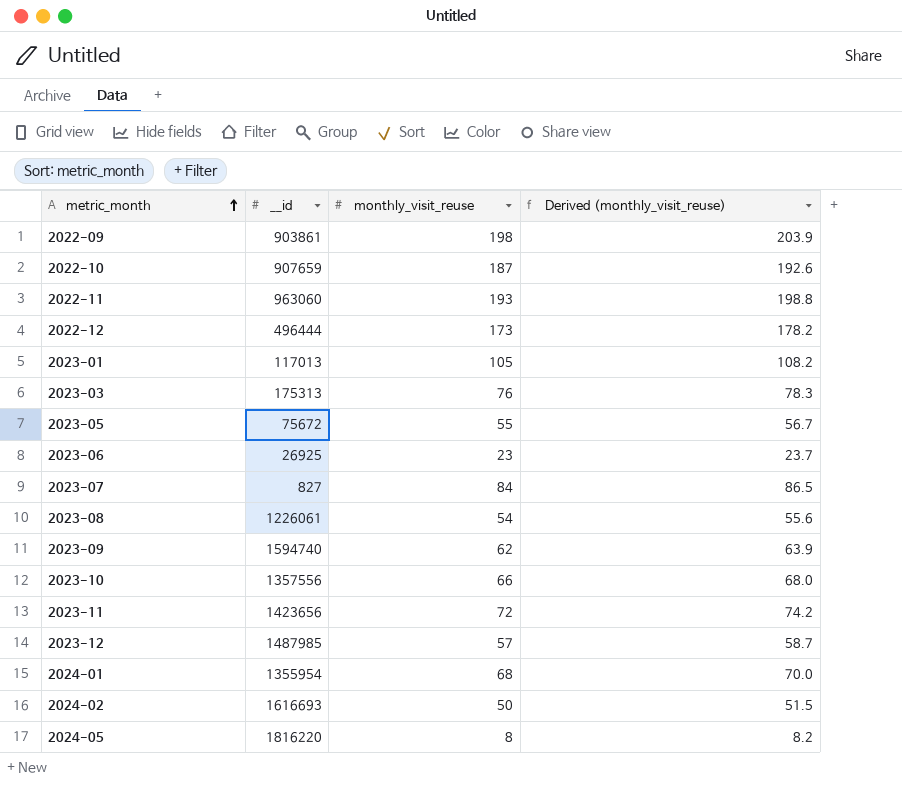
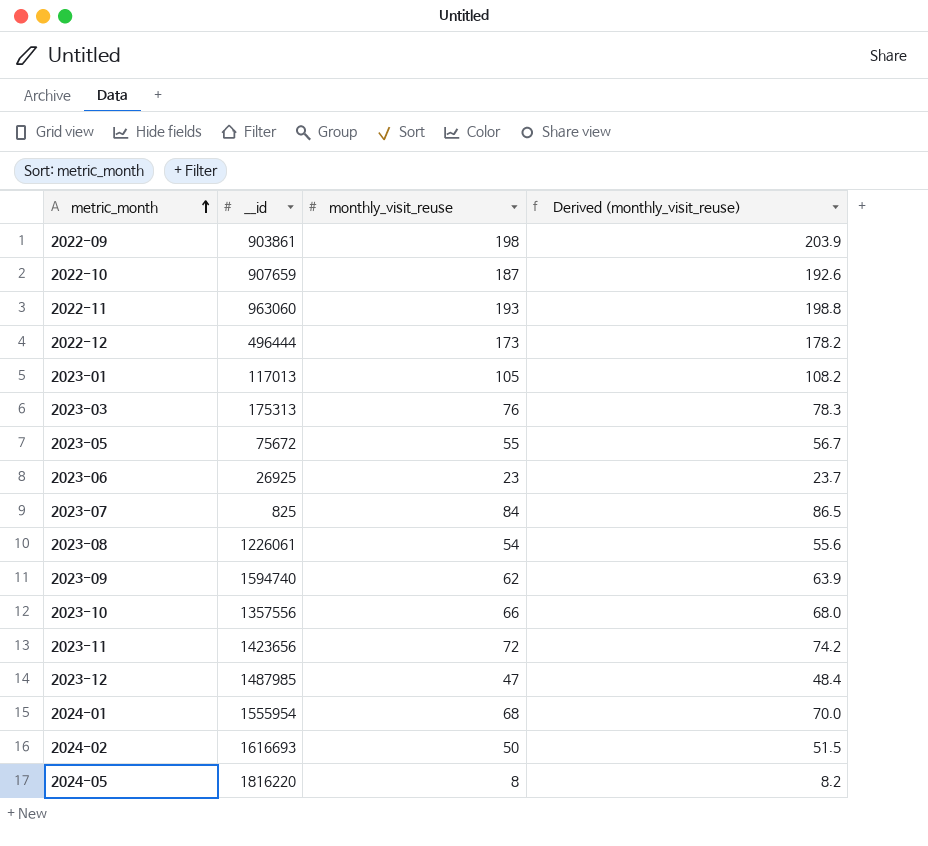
2023-07 | __id: 827 -> 825
2023-12 | monthly_visit_reuse: 57 -> 47
2023-12 | Derived (monthly_visit_reuse): 58.7 -> 48.4
2024-01 | __id: 1355954 -> 1555954

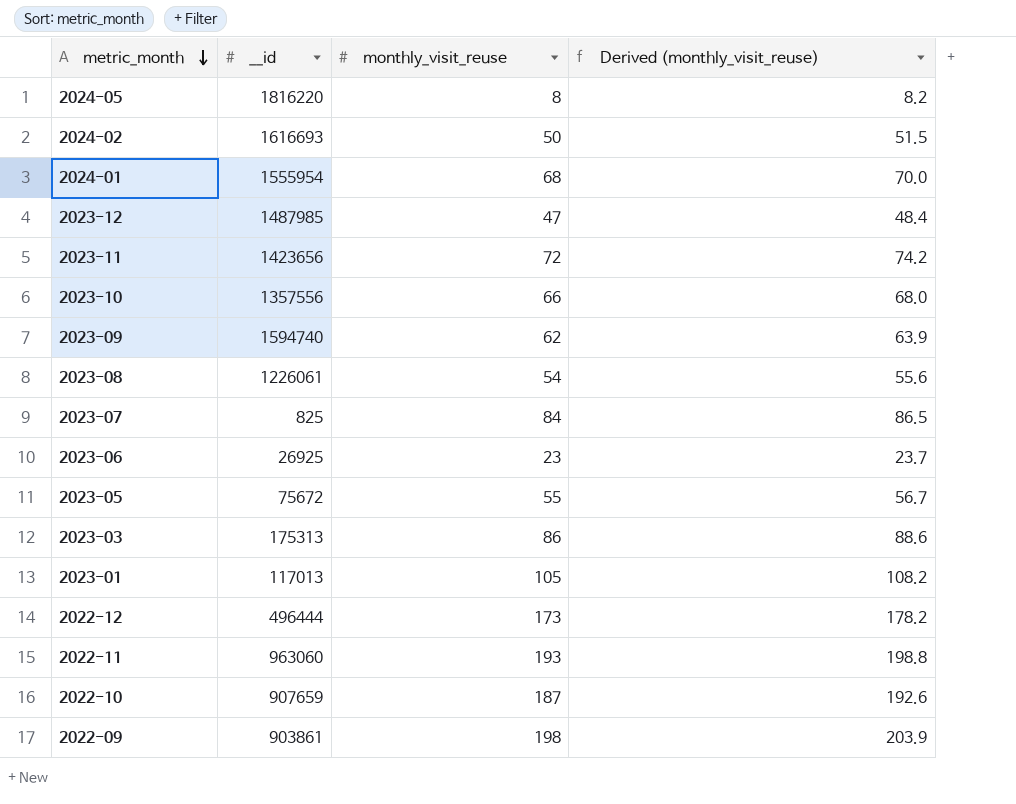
row order: metric_month ascending -> metric_month descending
2023-03 | monthly_visit_reuse: 76 -> 86
2023-03 | Derived (monthly_visit_reuse): 78.3 -> 88.6

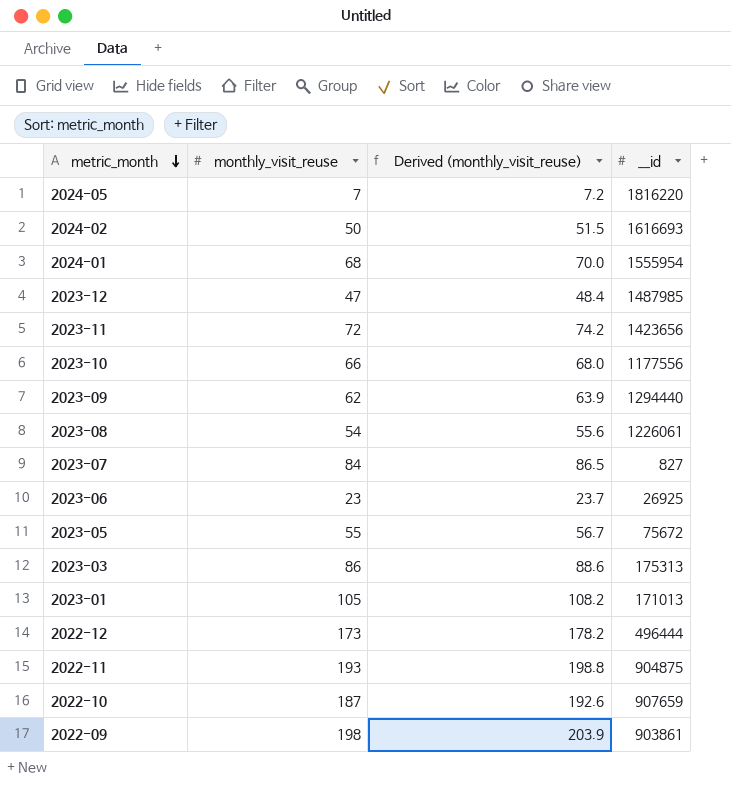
column __id | position: 2 -> 4
2024-05 | monthly_visit_reuse: 8 -> 7
2024-05 | Derived (monthly_visit_reuse): 8.2 -> 7.2
2023-10 | __id: 1357556 -> 1177556
2023-09 | __id: 1594740 -> 1294440
2023-07 | __id: 825 -> 827
2023-01 | __id: 117013 -> 171013
2022-11 | __id: 963060 -> 904875

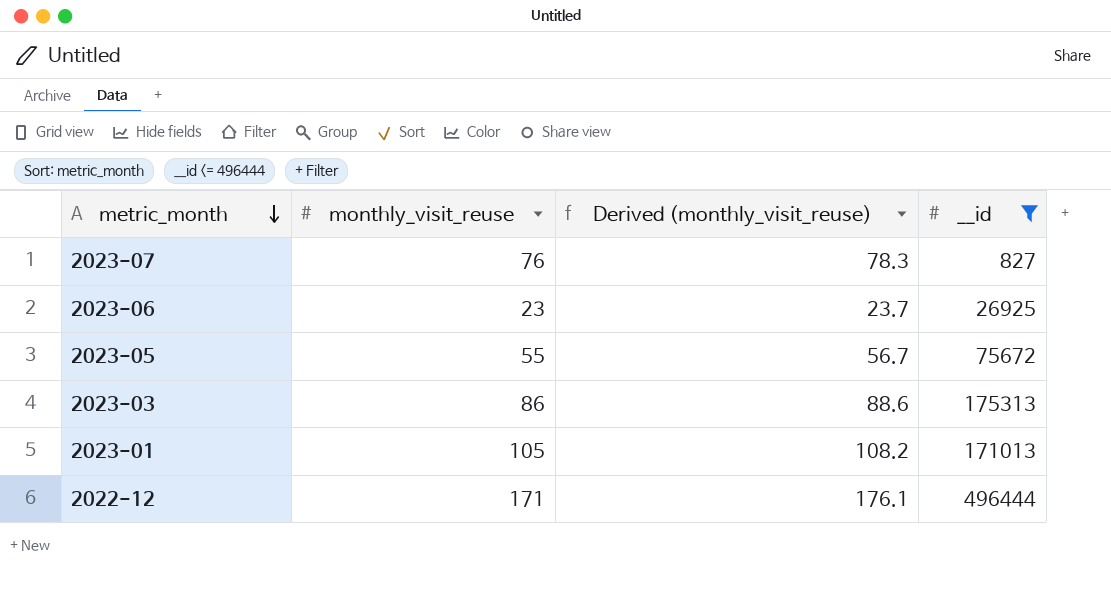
filter: none -> __id <= 496444
2023-07 | monthly_visit_reuse: 84 -> 76
2023-07 | Derived (monthly_visit_reuse): 86.5 -> 78.3
2022-12 | monthly_visit_reuse: 173 -> 171
2022-12 | Derived (monthly_visit_reuse): 178.2 -> 176.1

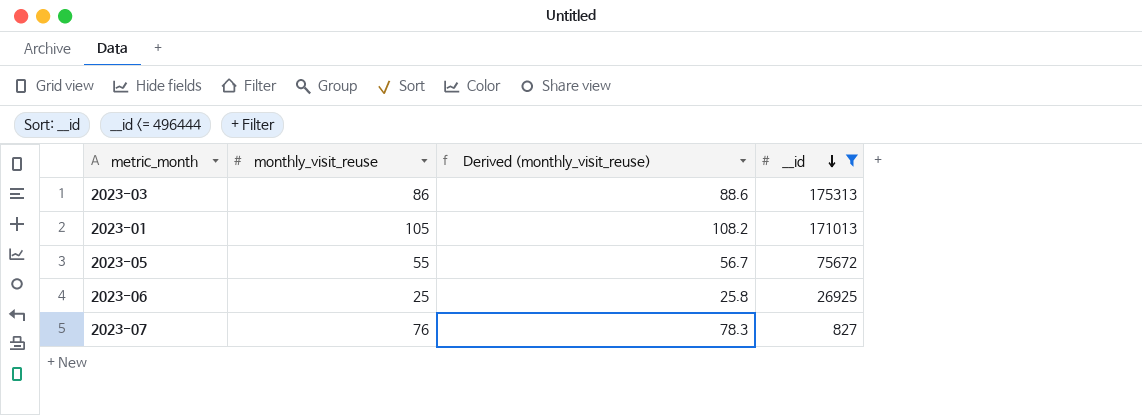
row order: metric_month descending -> __id descending
row 2022-12: 171 | 176.1 | 496444 -> none
2023-06 | monthly_visit_reuse: 23 -> 25
2023-06 | Derived (monthly_visit_reuse): 23.7 -> 25.8

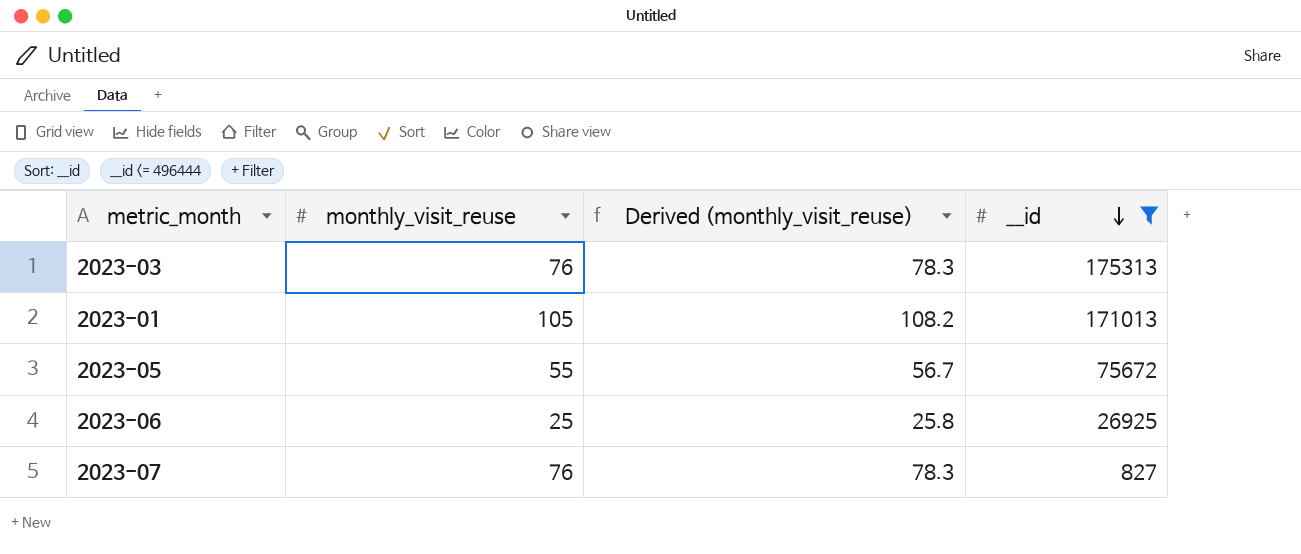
2023-03 | monthly_visit_reuse: 86 -> 76
2023-03 | Derived (monthly_visit_reuse): 88.6 -> 78.3

